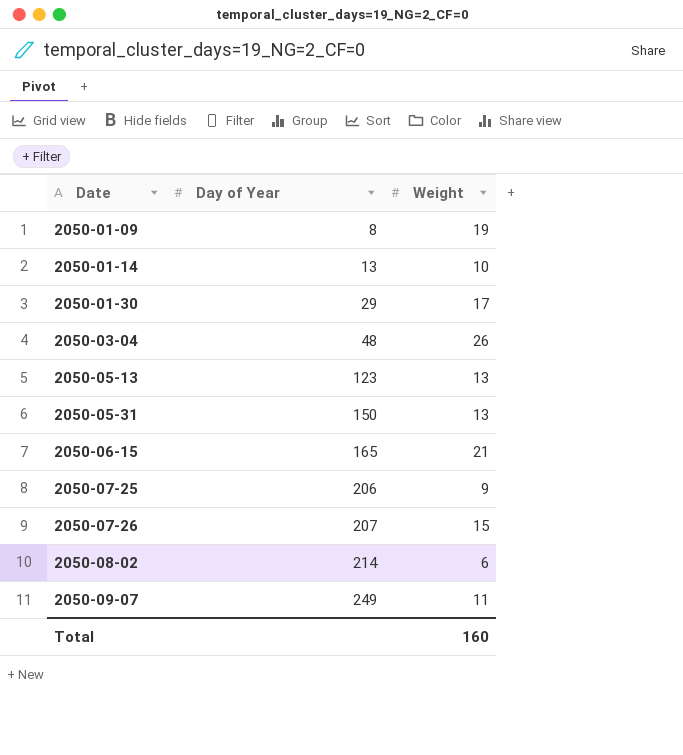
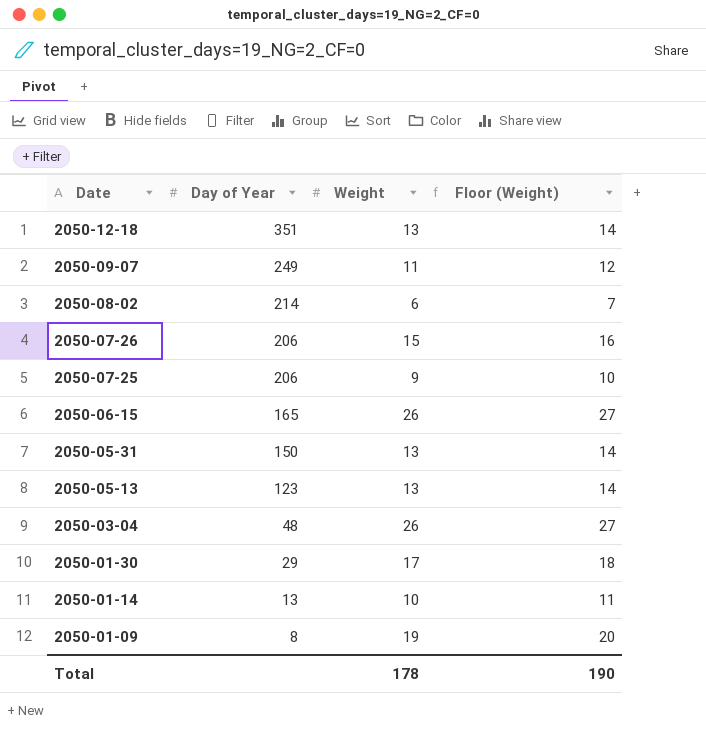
row order: Date ascending -> Date descending
column Floor (Weight) | formula: none -> [Weight] + 1
row 2050-12-18: none -> 351 | 13 | 14
2050-07-26 | Day of Year: 207 -> 206
2050-06-15 | Weight: 21 -> 26
Total | Weight: 160 -> 178

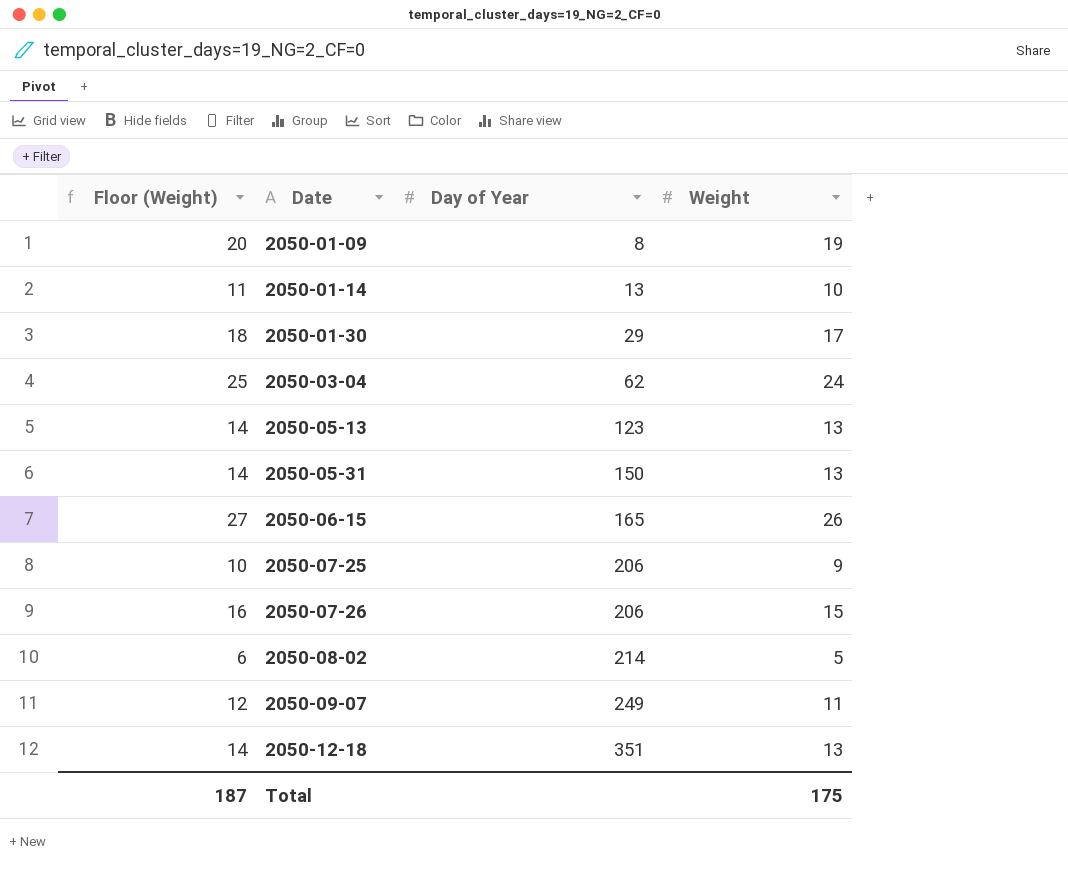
row order: Date descending -> Date ascending
column Floor (Weight) | position: 4 -> 1
2050-03-04 | Floor (Weight): 27 -> 25
2050-03-04 | Day of Year: 48 -> 62
2050-03-04 | Weight: 26 -> 24
2050-08-02 | Floor (Weight): 7 -> 6
2050-08-02 | Weight: 6 -> 5
Total | Floor (Weight): 190 -> 187
Total | Weight: 178 -> 175

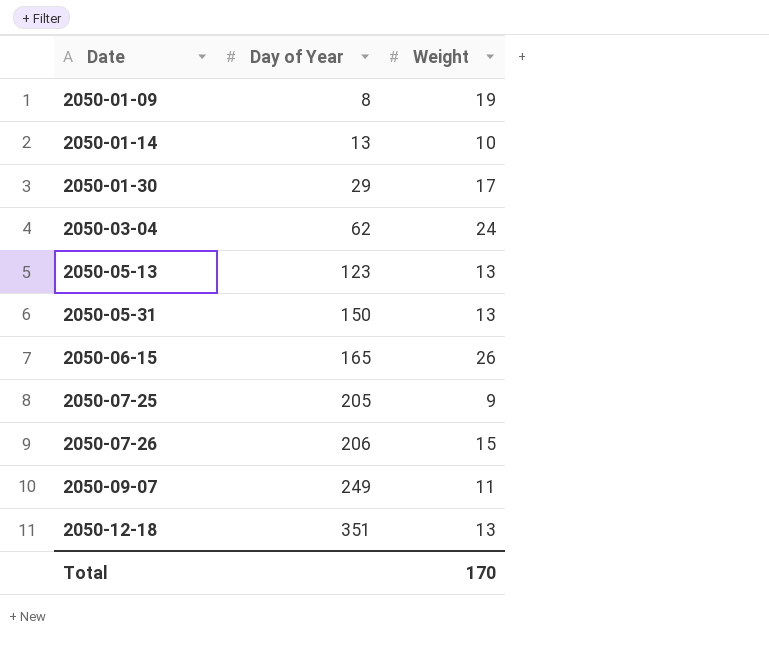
column Floor (Weight) | formula: [Weight] + 1 -> none
row 2050-08-02: 6 | 214 | 5 -> none
2050-07-25 | Day of Year: 206 -> 205
Total | Weight: 175 -> 170

